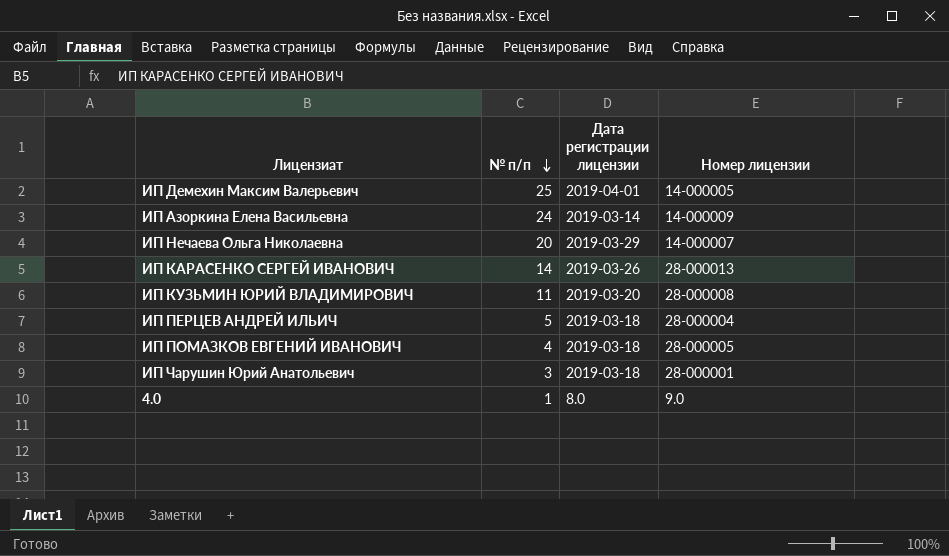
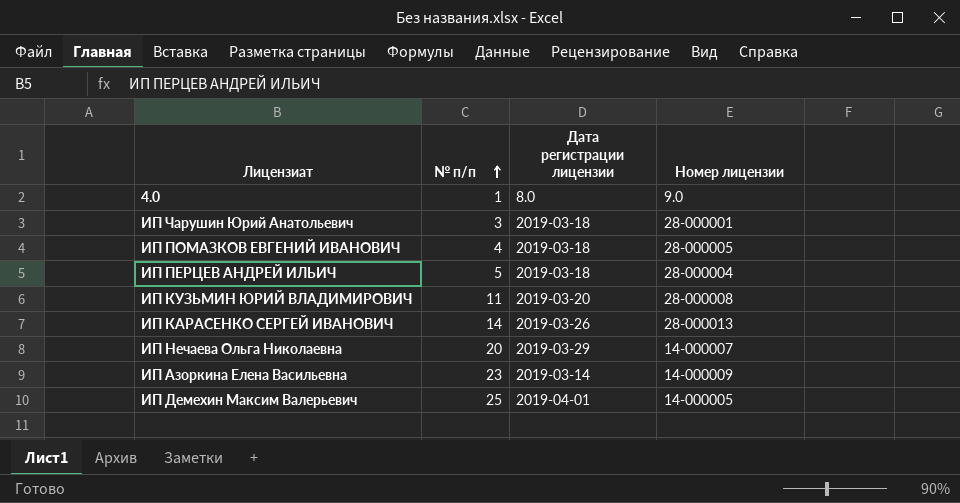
row order: № п/п descending -> № п/п ascending
ИП Азоркина Елена Васильевна | № п/п: 24 -> 23

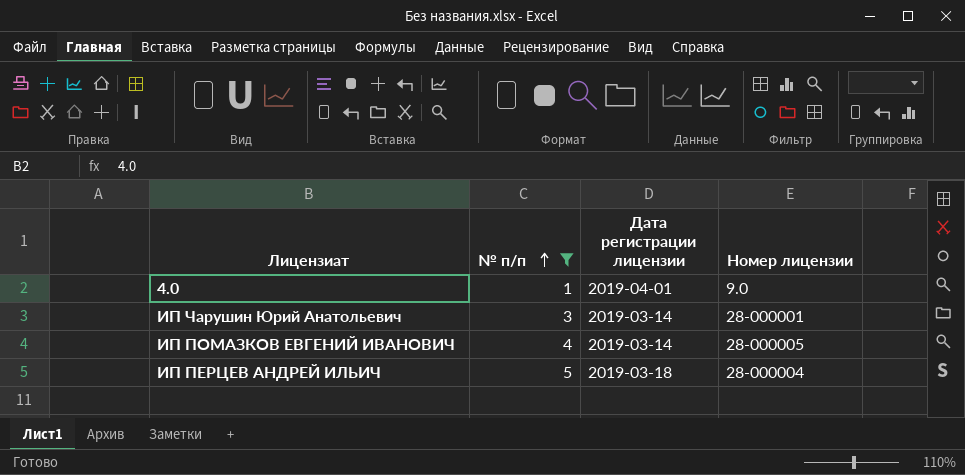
filter: none -> № п/п <= 5
4.0 | Дата регистрации лицензии: 8.0 -> 2019-04-01
ИП Чарушин Юрий Анатольевич | Дата регистрации лицензии: 2019-03-18 -> 2019-03-14
ИП ПОМАЗКОВ ЕВГЕНИЙ ИВАНОВИЧ | Дата регистрации лицензии: 2019-03-18 -> 2019-03-14

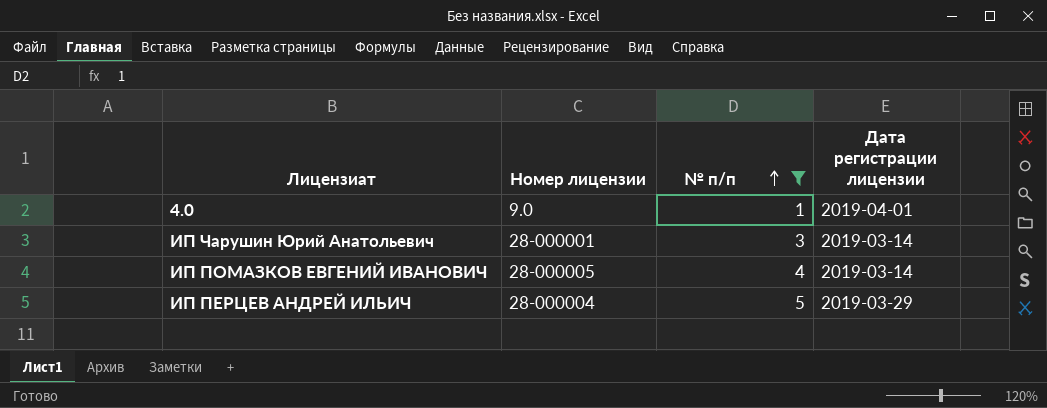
column Номер лицензии | position: 4 -> 2
ИП ПЕРЦЕВ АНДРЕЙ ИЛЬИЧ | Дата регистрации лицензии: 2019-03-18 -> 2019-03-29

